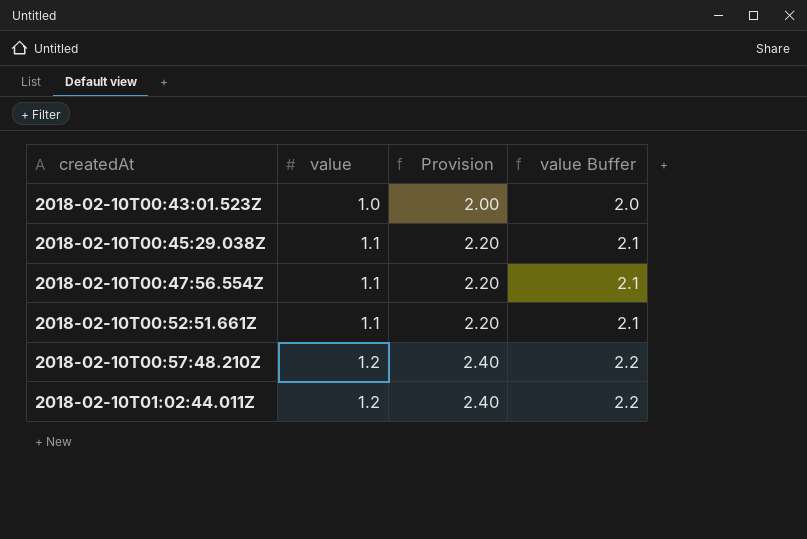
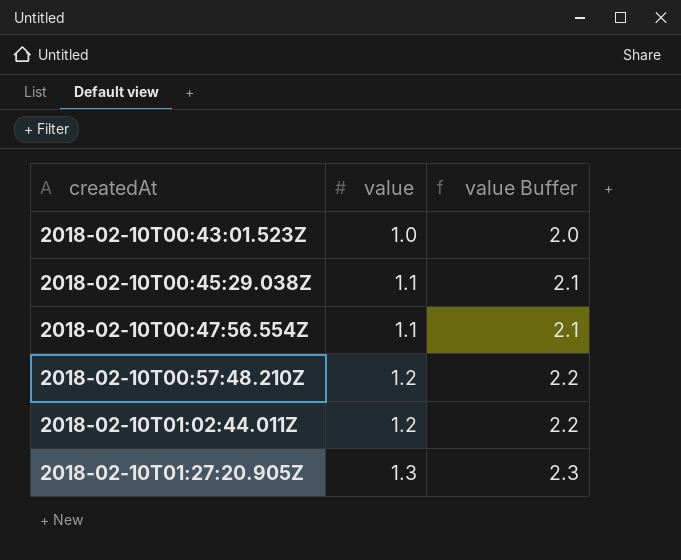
column Provision | formula: [value] * 2 -> none
row 2018-02-10T00:52:51.661Z: 1.1 | 2.20 | 2.1 -> none
row 2018-02-10T01:27:20.905Z: none -> 1.3 | 2.3

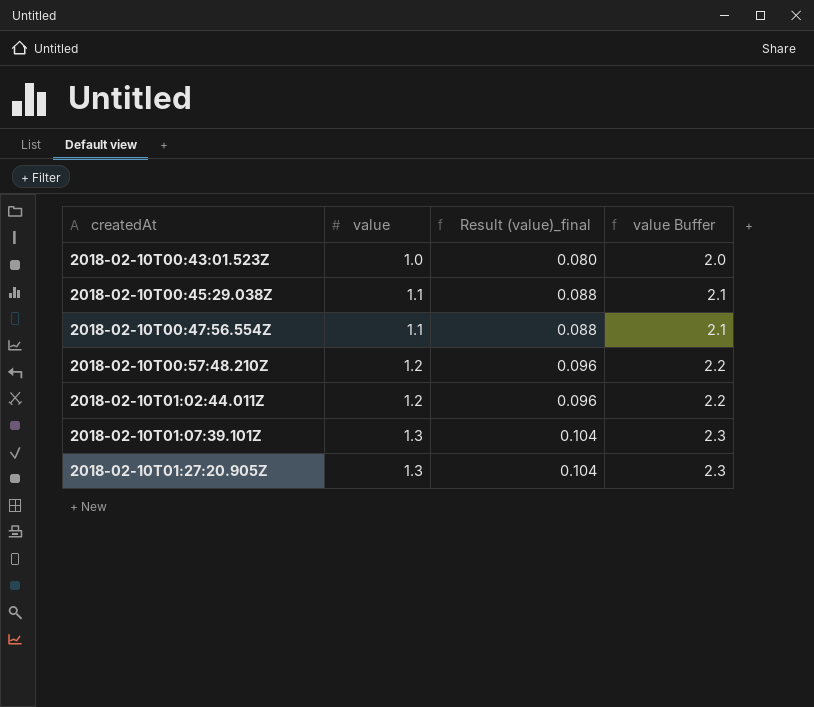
column Result (value)_final | formula: none -> [value] * 0.08
row 2018-02-10T01:07:39.101Z: none -> 1.3 | 0.104 | 2.3

